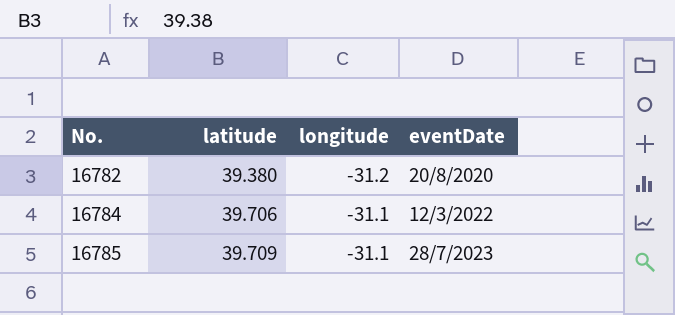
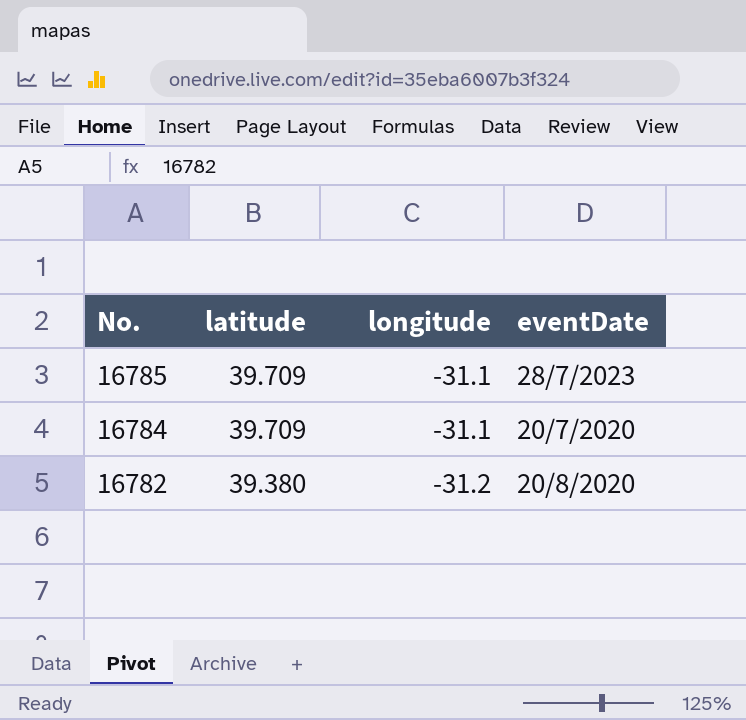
row order: No. ascending -> No. descending
16784 | latitude: 39.706 -> 39.709
16784 | eventDate: 12/3/2022 -> 20/7/2020

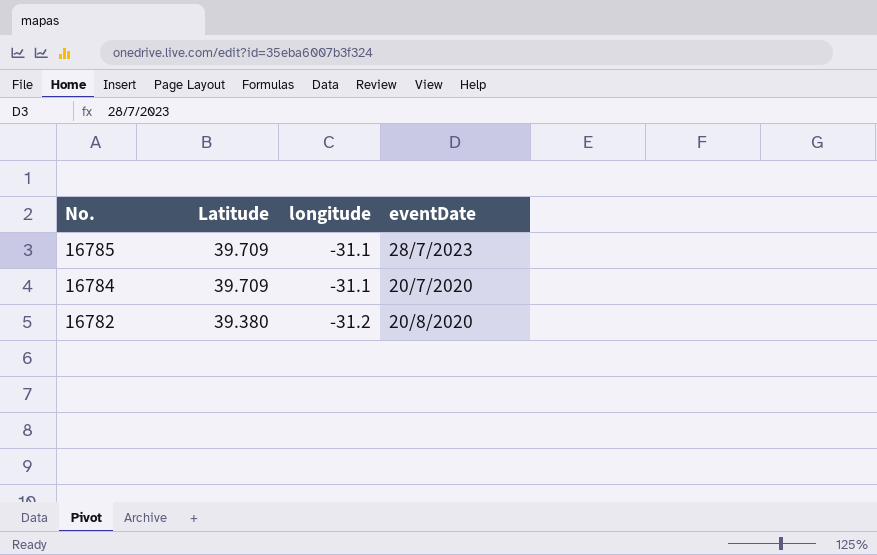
column name: latitude -> Latitude

